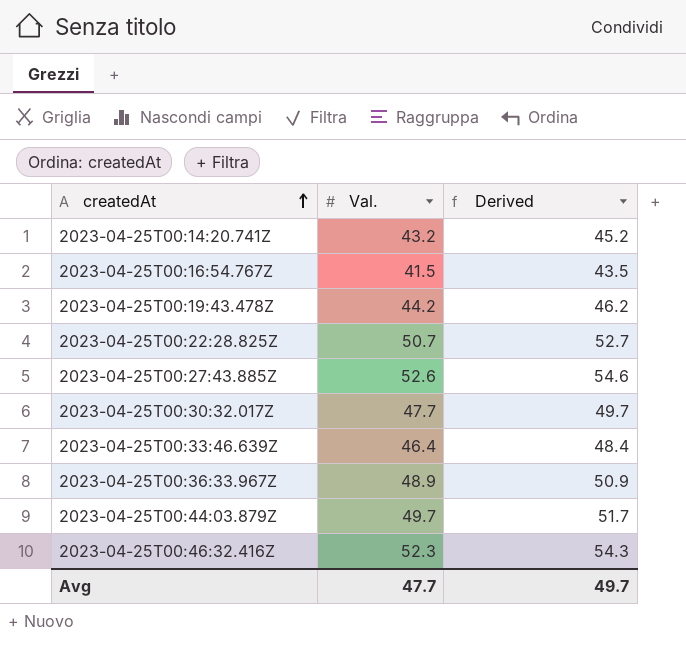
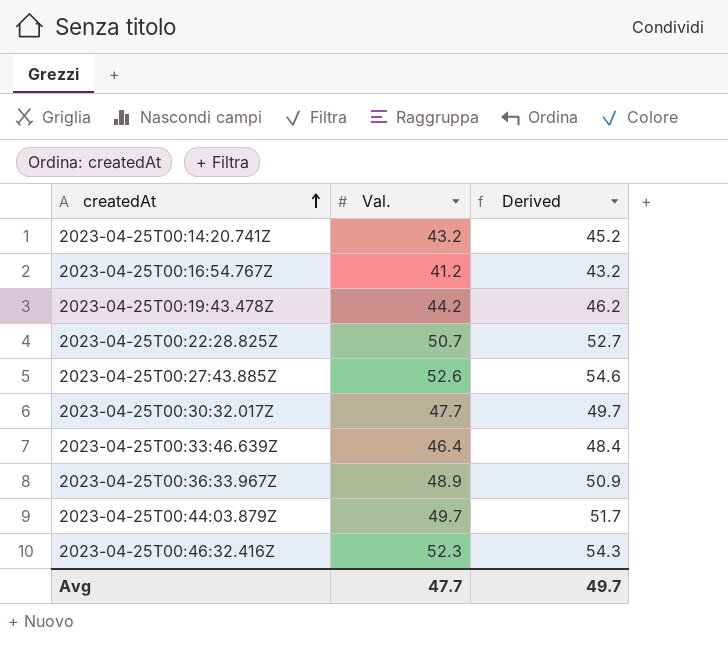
2023-04-25T00:16:54.767Z | Val.: 41.5 -> 41.2
2023-04-25T00:16:54.767Z | Derived: 43.5 -> 43.2

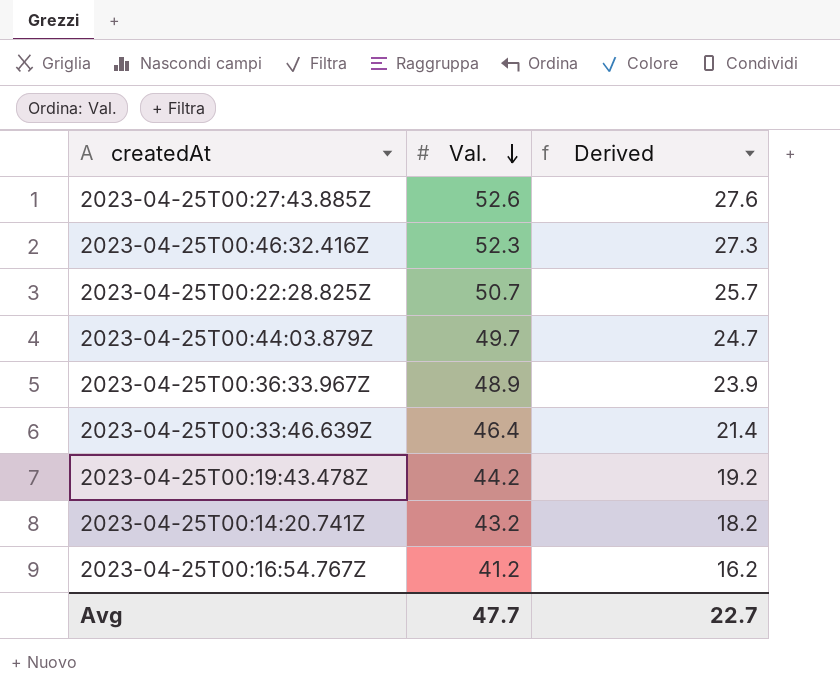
row order: createdAt ascending -> Val. descending
column Derived | formula: [Val.] + 2 -> [Val.] - 25
row 2023-04-25T00:30:32.017Z: 47.7 | 49.7 -> none
Avg | Derived: 49.7 -> 22.7

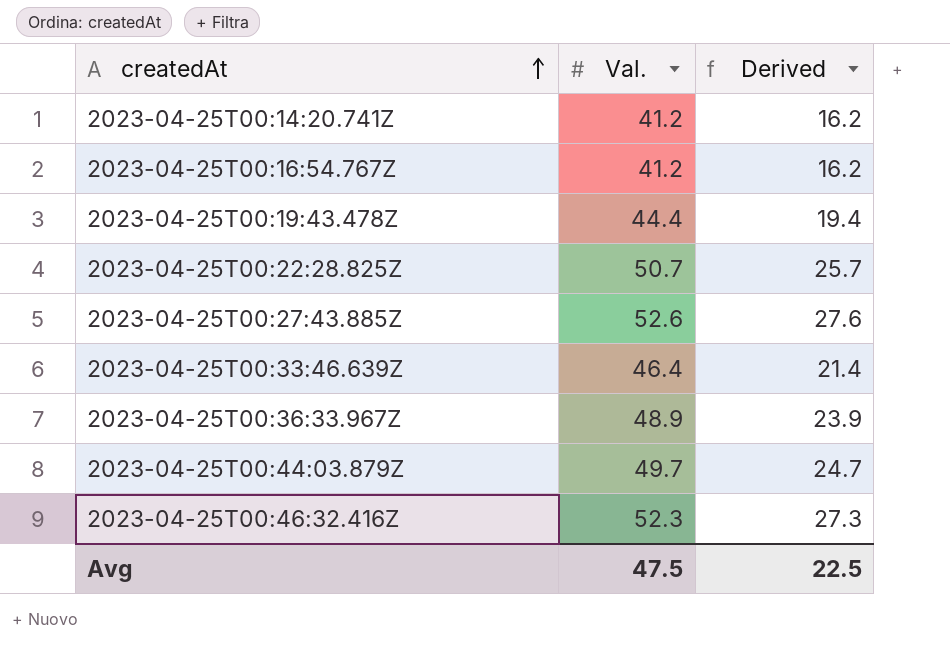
row order: Val. descending -> createdAt ascending
2023-04-25T00:14:20.741Z | Val.: 43.2 -> 41.2
2023-04-25T00:14:20.741Z | Derived: 18.2 -> 16.2
2023-04-25T00:19:43.478Z | Val.: 44.2 -> 44.4
2023-04-25T00:19:43.478Z | Derived: 19.2 -> 19.4
Avg | Val.: 47.7 -> 47.5
Avg | Derived: 22.7 -> 22.5

